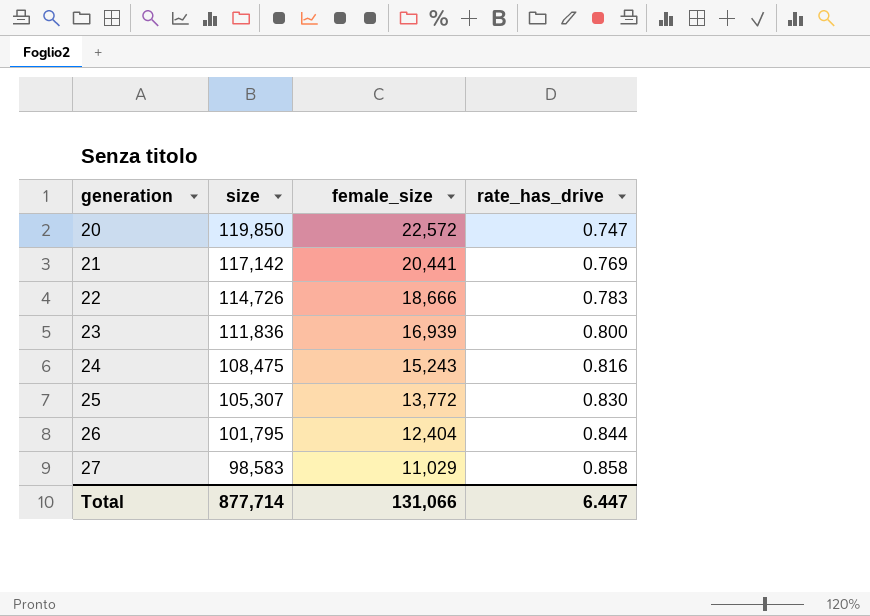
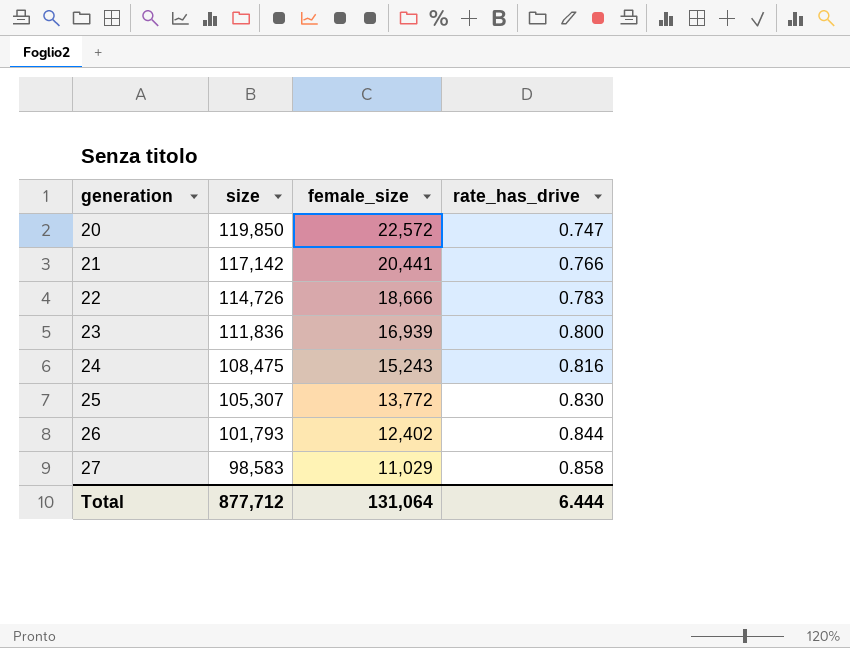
21 | rate_has_drive: 0.769 -> 0.766
26 | size: 101,795 -> 101,793
26 | female_size: 12,404 -> 12,402
Total | size: 877,714 -> 877,712
Total | female_size: 131,066 -> 131,064
Total | rate_has_drive: 6.447 -> 6.444

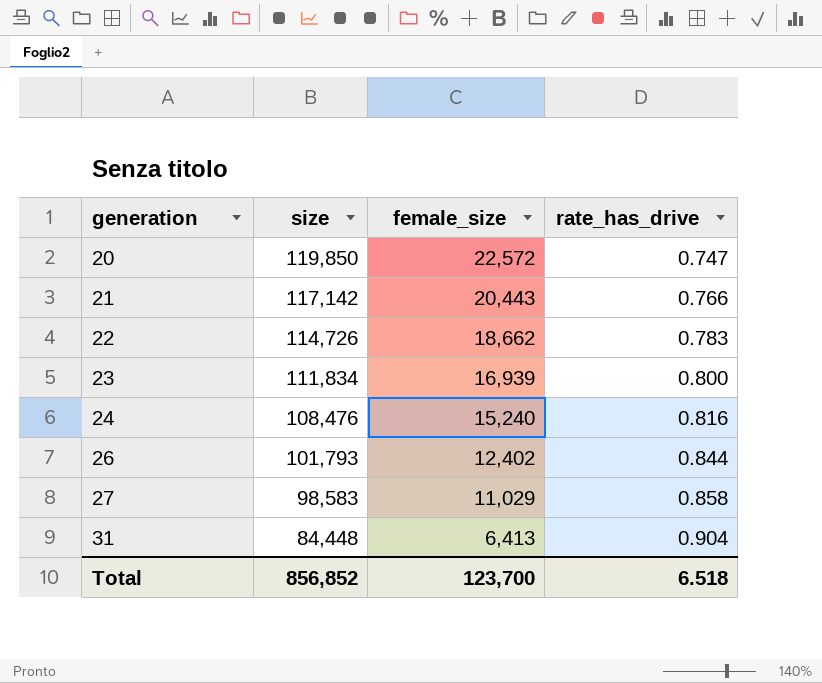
row 25: 105,307 | 13,772 | 0.830 -> none
21 | female_size: 20,441 -> 20,443
22 | female_size: 18,666 -> 18,662
23 | size: 111,836 -> 111,834
24 | size: 108,475 -> 108,476
24 | female_size: 15,243 -> 15,240
row 31: none -> 84,448 | 6,413 | 0.904
Total | size: 877,712 -> 856,852
Total | female_size: 131,064 -> 123,700
Total | rate_has_drive: 6.444 -> 6.518

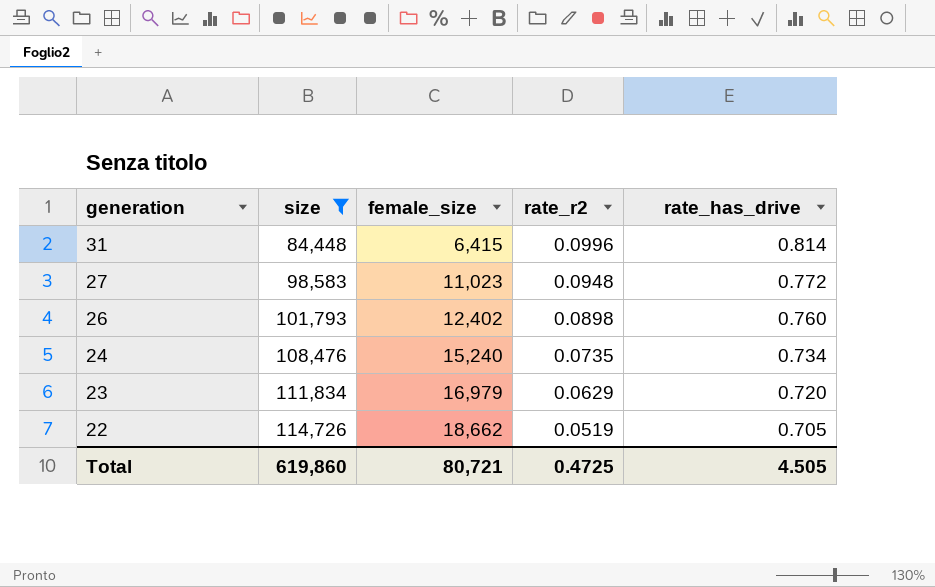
filter: none -> size <= 114,726
row order: generation ascending -> generation descending
column rate_r2 | position: none -> 4
31 | female_size: 6,413 -> 6,415
31 | rate_has_drive: 0.904 -> 0.814
27 | female_size: 11,029 -> 11,023
27 | rate_has_drive: 0.858 -> 0.772
26 | rate_has_drive: 0.844 -> 0.760
24 | rate_has_drive: 0.816 -> 0.734
23 | female_size: 16,939 -> 16,979
23 | rate_has_drive: 0.800 -> 0.720
22 | rate_has_drive: 0.783 -> 0.705
Total | size: 856,852 -> 619,860
Total | female_size: 123,700 -> 80,721
Total | rate_has_drive: 6.518 -> 4.505

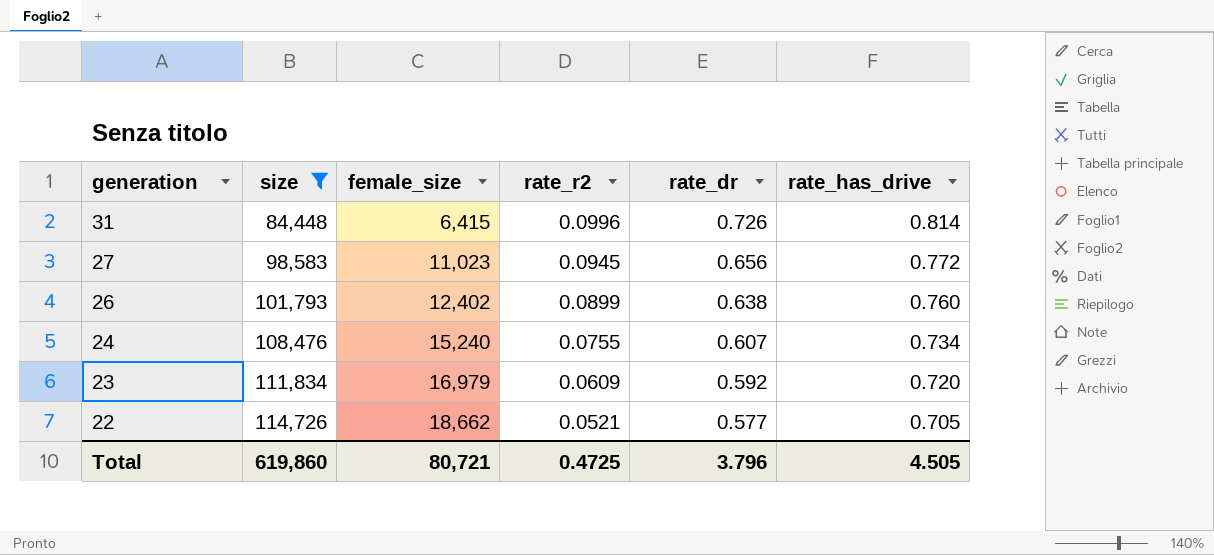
column rate_dr | position: none -> 5
27 | rate_r2: 0.0948 -> 0.0945
26 | rate_r2: 0.0898 -> 0.0899
24 | rate_r2: 0.0735 -> 0.0755
23 | rate_r2: 0.0629 -> 0.0609
22 | rate_r2: 0.0519 -> 0.0521

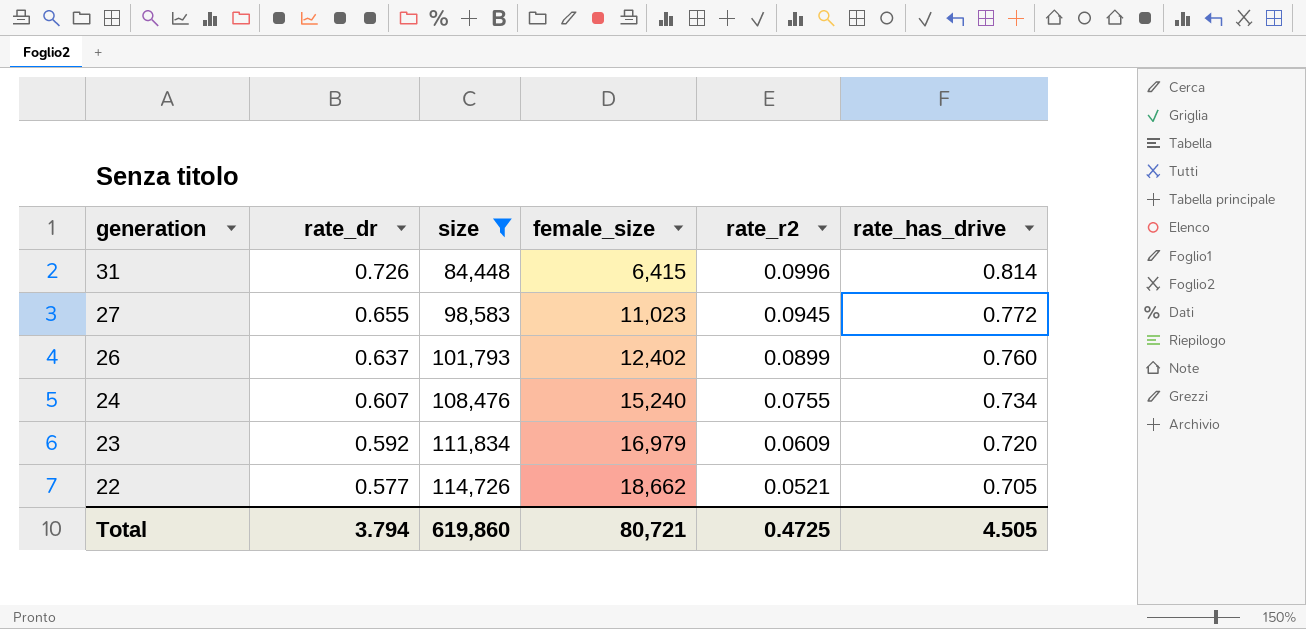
column rate_dr | position: 5 -> 2
27 | rate_dr: 0.656 -> 0.655
26 | rate_dr: 0.638 -> 0.637
Total | rate_dr: 3.796 -> 3.794

